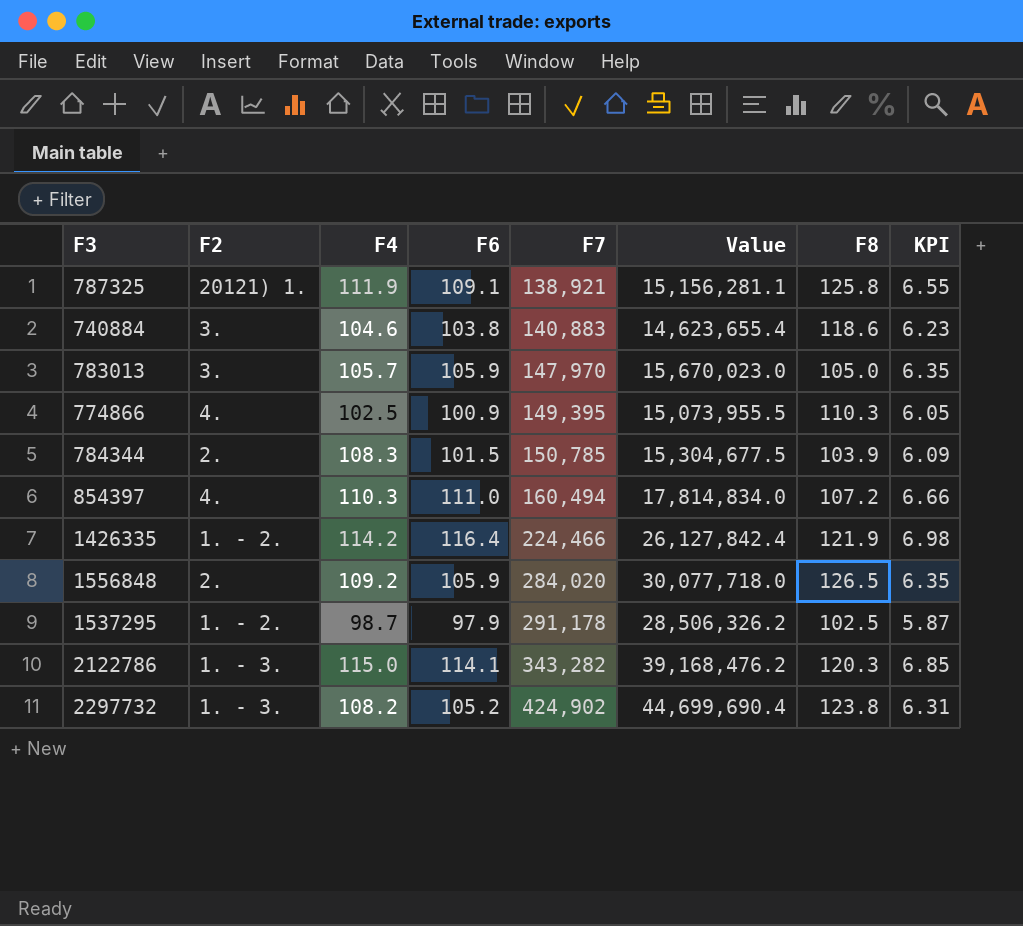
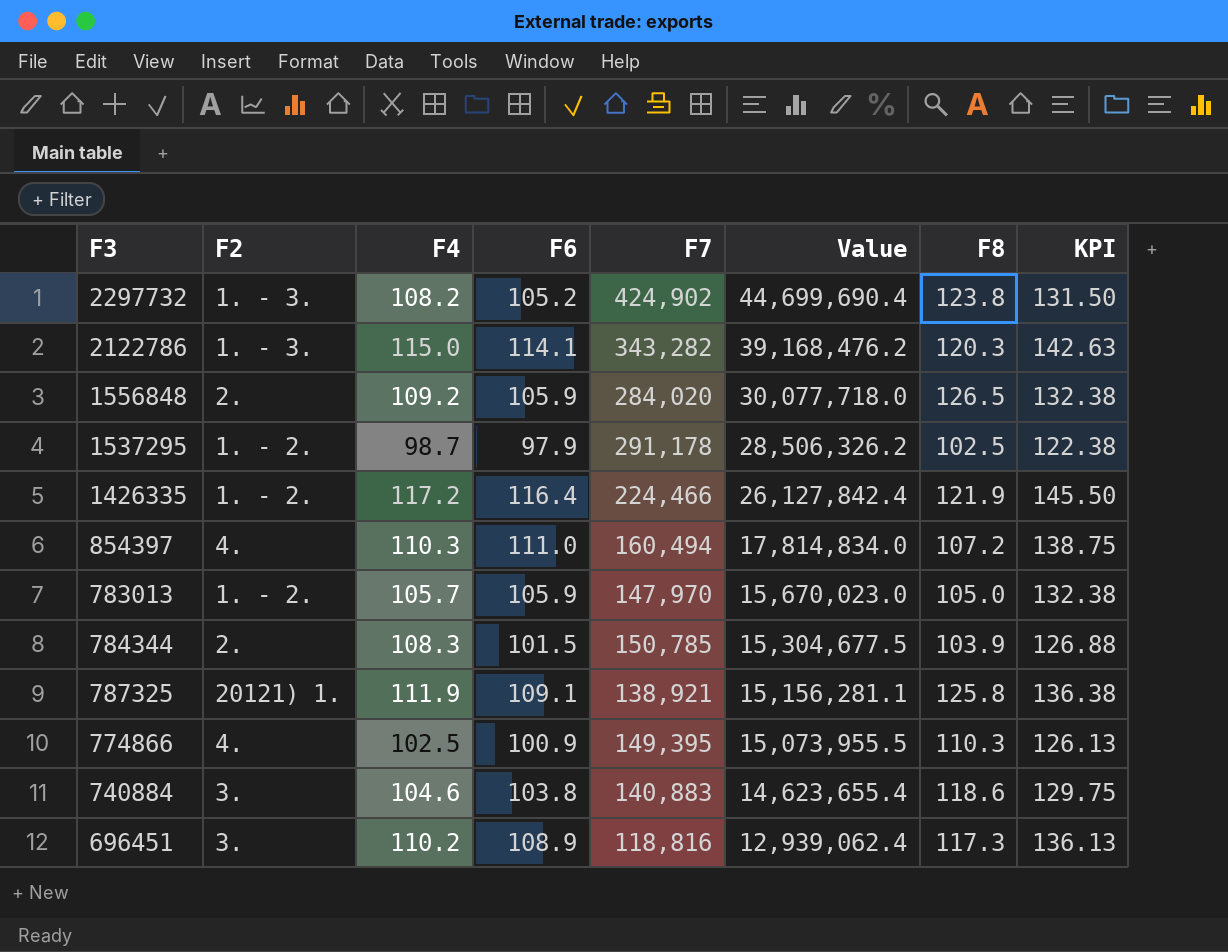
row order: F7 ascending -> Value descending
column KPI | formula: [F6] * 0.06 -> [F6] * 1.25
1426335 | F4: 114.2 -> 117.2
783013 | F2: 3. -> 1. - 2.
row 696451: none -> 3. | 110.2 | 108.9 | 118,816 | 12,939,062.4 | 117.3 | 136.13

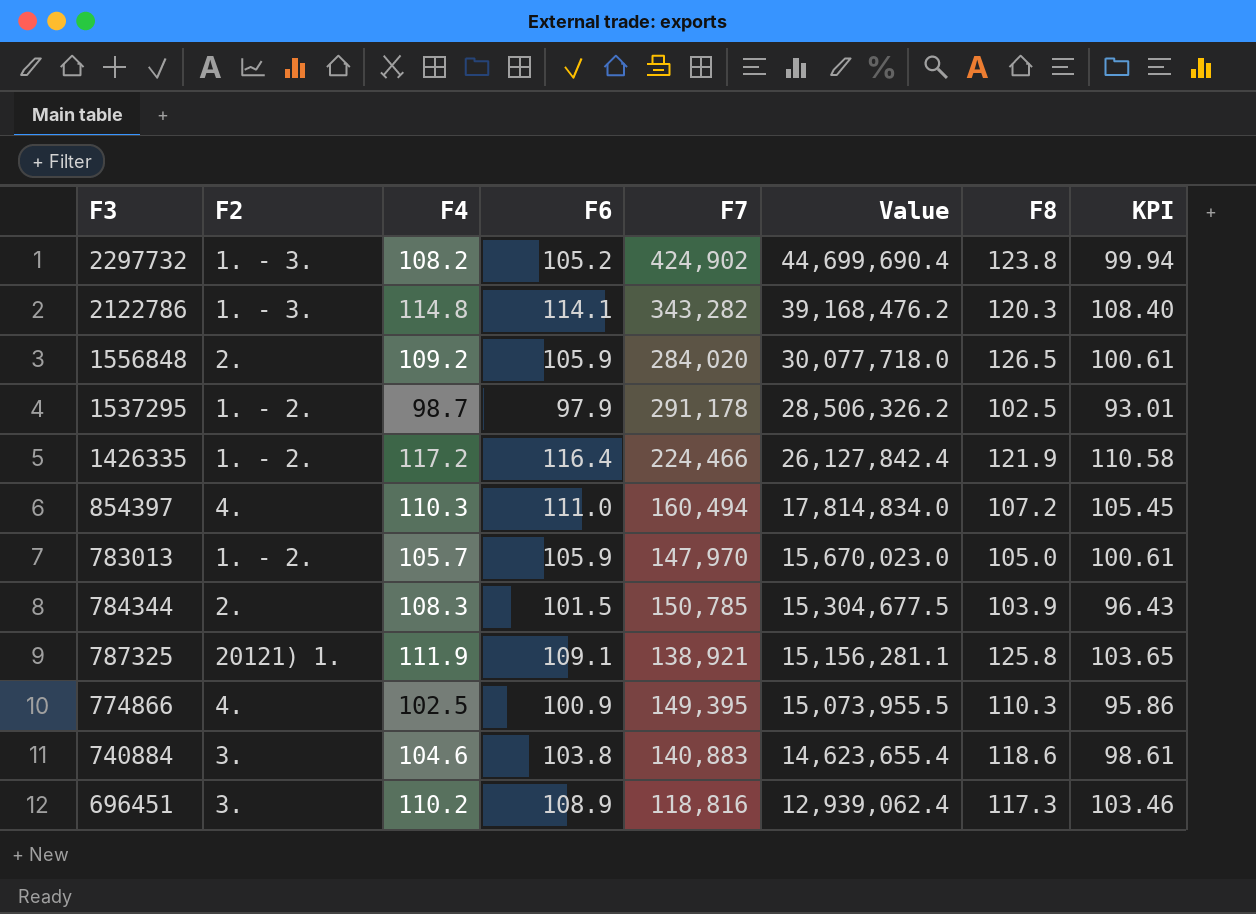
column KPI | formula: [F6] * 1.25 -> [F6] * 0.95
2122786 | F4: 115.0 -> 114.8

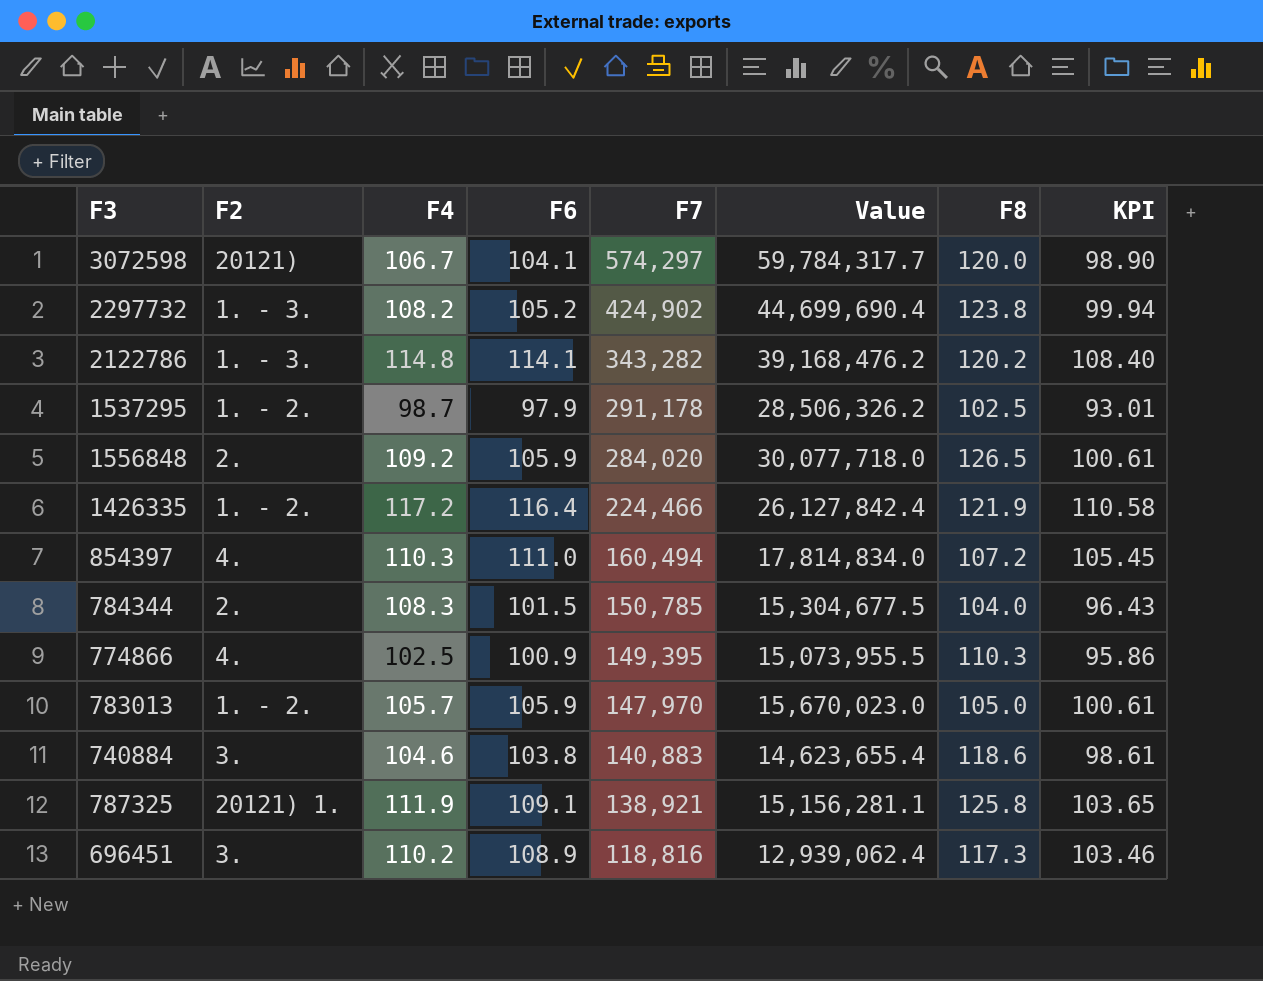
row order: Value descending -> F7 descending
row 3072598: none -> 20121) | 106.7 | 104.1 | 574,297 | 59,784,317.7 | 120.0 | 98.90
2122786 | F8: 120.3 -> 120.2
784344 | F8: 103.9 -> 104.0

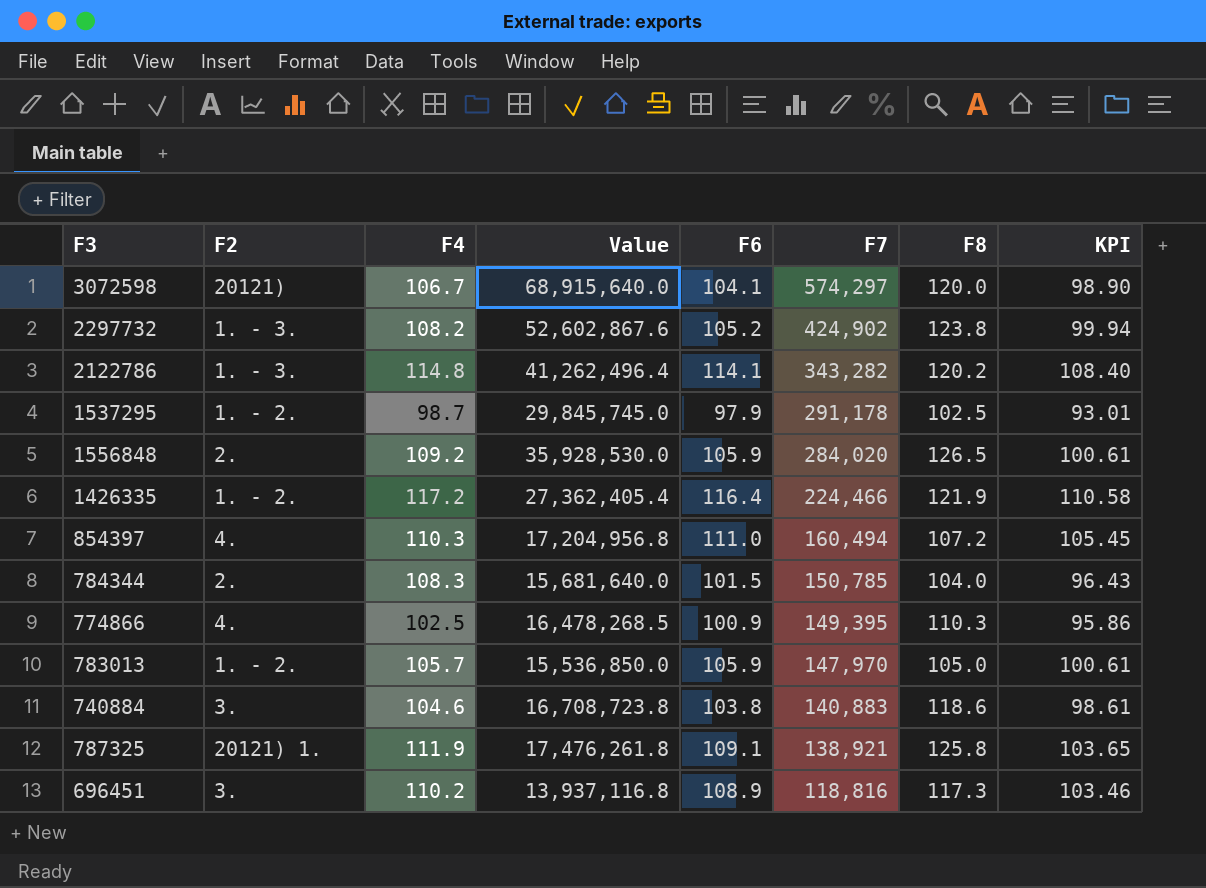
column Value | formula: [F6] * [F7] -> [F7] * [F8]
column Value | position: 6 -> 4

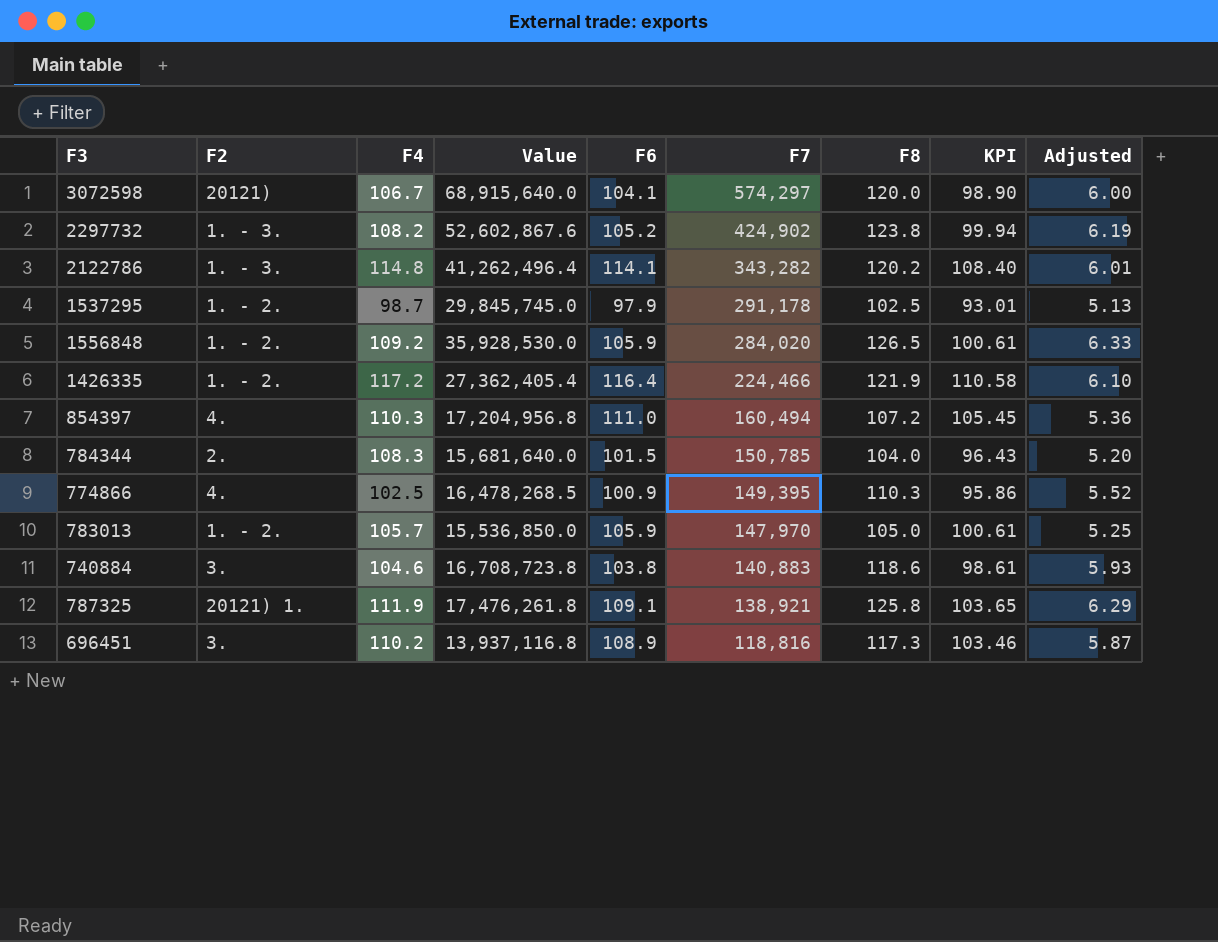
column Adjusted | formula: none -> [F8] * 0.05
1556848 | F2: 2. -> 1. - 2.

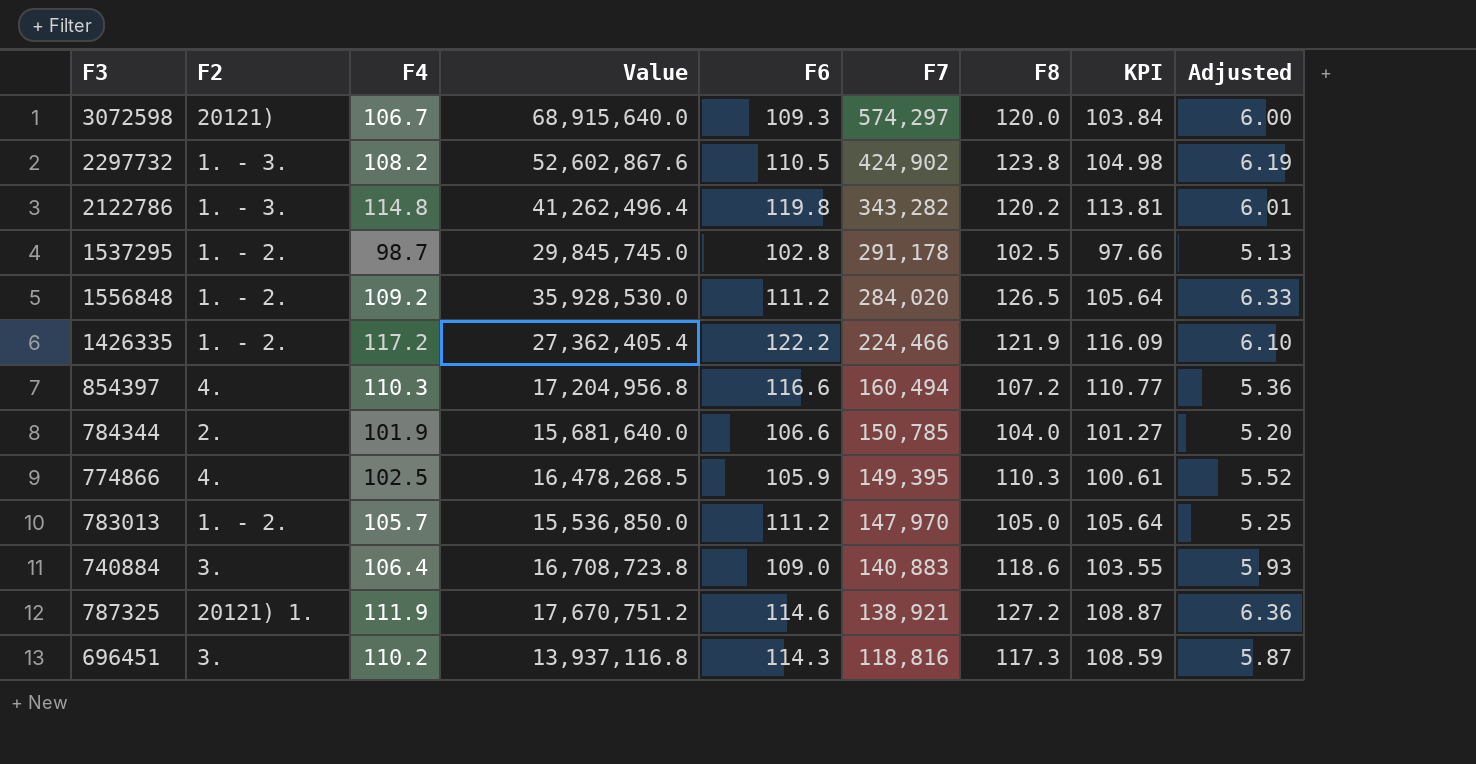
3072598 | F6: 104.1 -> 109.3
3072598 | KPI: 98.90 -> 103.84
2297732 | F6: 105.2 -> 110.5
2297732 | KPI: 99.94 -> 104.98
2122786 | F6: 114.1 -> 119.8
2122786 | KPI: 108.40 -> 113.81
1537295 | F6: 97.9 -> 102.8
1537295 | KPI: 93.01 -> 97.66
1556848 | F6: 105.9 -> 111.2
1556848 | KPI: 100.61 -> 105.64
1426335 | F6: 116.4 -> 122.2
1426335 | KPI: 110.58 -> 116.09
854397 | F6: 111.0 -> 116.6
854397 | KPI: 105.45 -> 110.77
784344 | F4: 108.3 -> 101.9
784344 | F6: 101.5 -> 106.6
784344 | KPI: 96.43 -> 101.27
774866 | F6: 100.9 -> 105.9
774866 | KPI: 95.86 -> 100.61
783013 | F6: 105.9 -> 111.2
783013 | KPI: 100.61 -> 105.64
740884 | F4: 104.6 -> 106.4
740884 | F6: 103.8 -> 109.0
740884 | KPI: 98.61 -> 103.55
787325 | Value: 17,476,261.8 -> 17,670,751.2
787325 | F6: 109.1 -> 114.6
787325 | F8: 125.8 -> 127.2
787325 | KPI: 103.65 -> 108.87
787325 | Adjusted: 6.29 -> 6.36
696451 | F6: 108.9 -> 114.3
696451 | KPI: 103.46 -> 108.59

